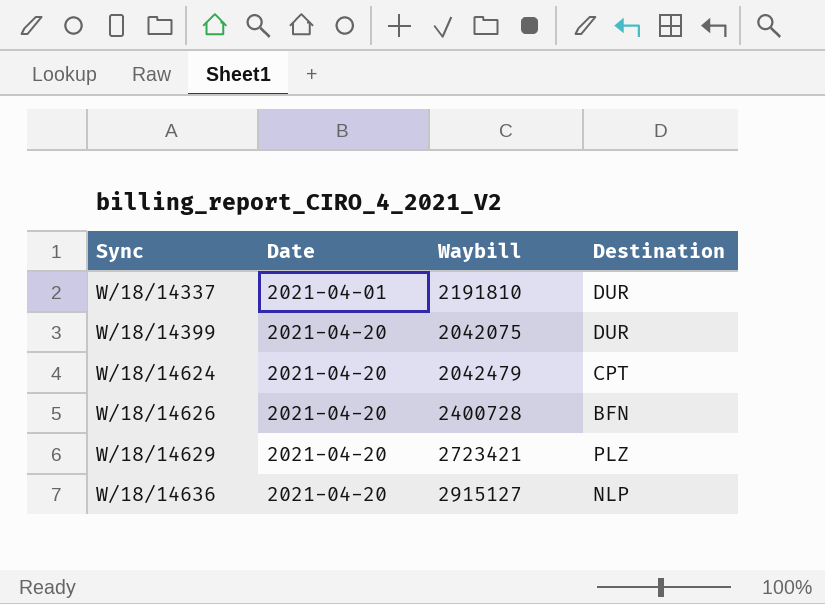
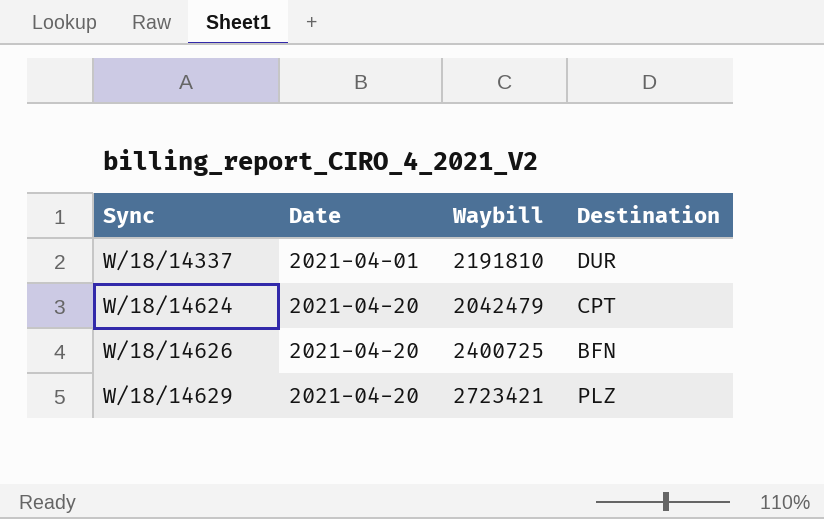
row W/18/14399: 2021-04-20 | 2042075 | DUR -> none
row W/18/14636: 2021-04-20 | 2915127 | NLP -> none
W/18/14626 | Waybill: 2400728 -> 2400725

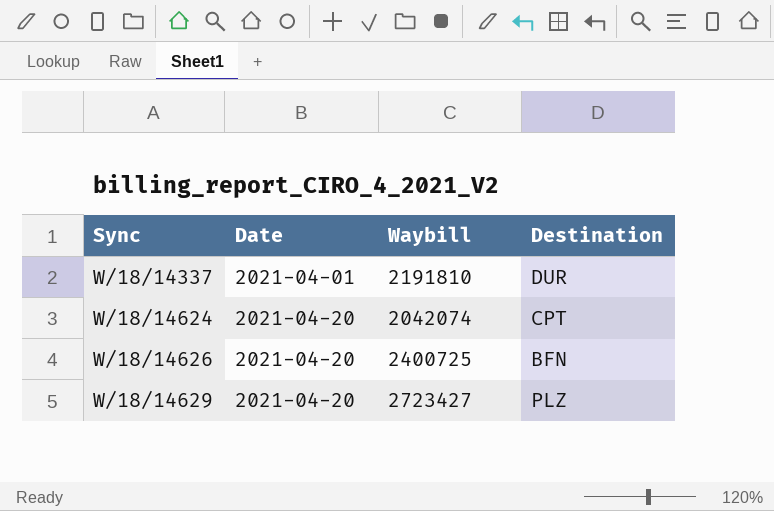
W/18/14624 | Waybill: 2042479 -> 2042074
W/18/14629 | Waybill: 2723421 -> 2723427

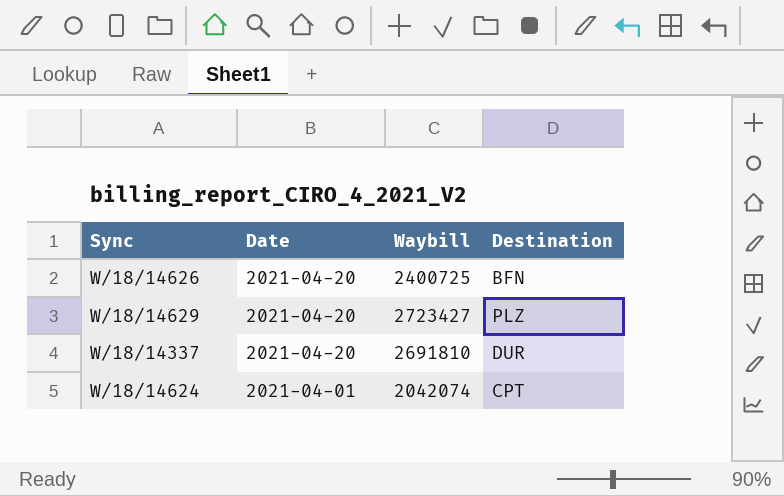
row order: Sync ascending -> Date descending
W/18/14337 | Date: 2021-04-01 -> 2021-04-20
W/18/14337 | Waybill: 2191810 -> 2691810
W/18/14624 | Date: 2021-04-20 -> 2021-04-01

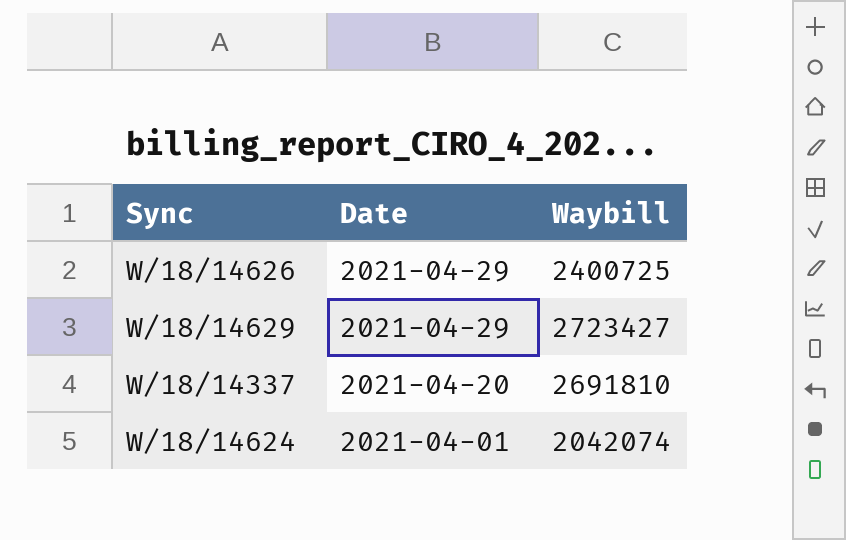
column Destination | position: 4 -> none
W/18/14626 | Date: 2021-04-20 -> 2021-04-29
W/18/14629 | Date: 2021-04-20 -> 2021-04-29

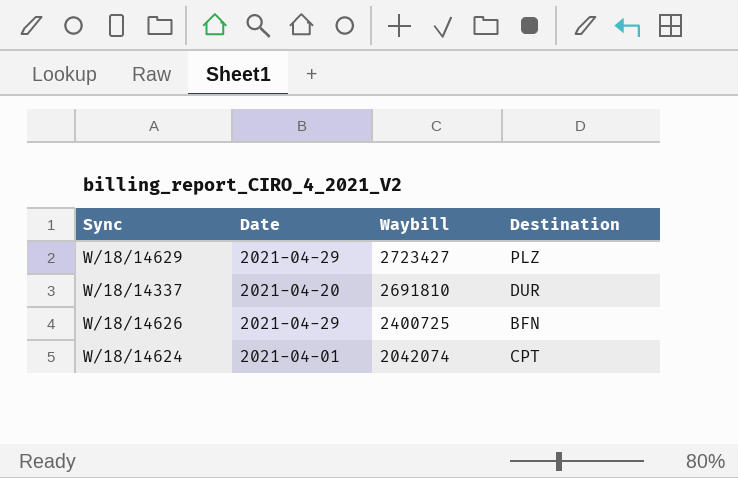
row order: Date descending -> Waybill descending
column Destination | position: none -> 4

